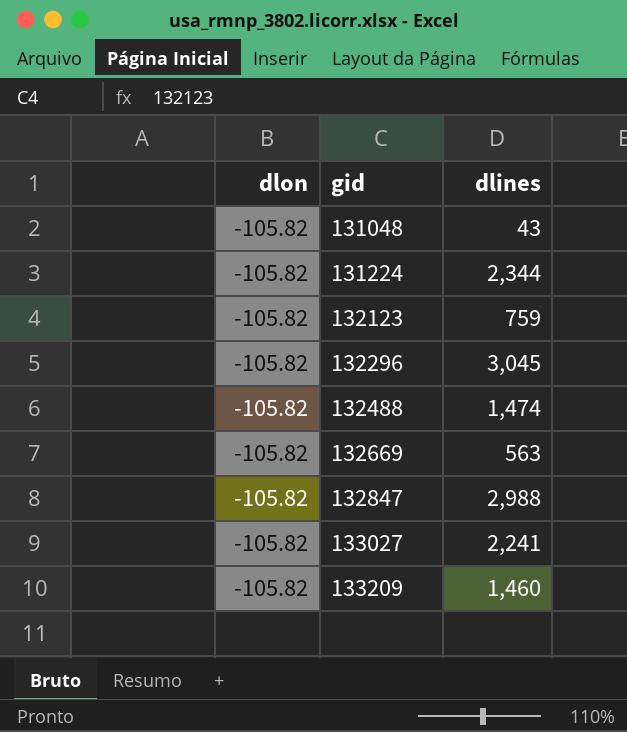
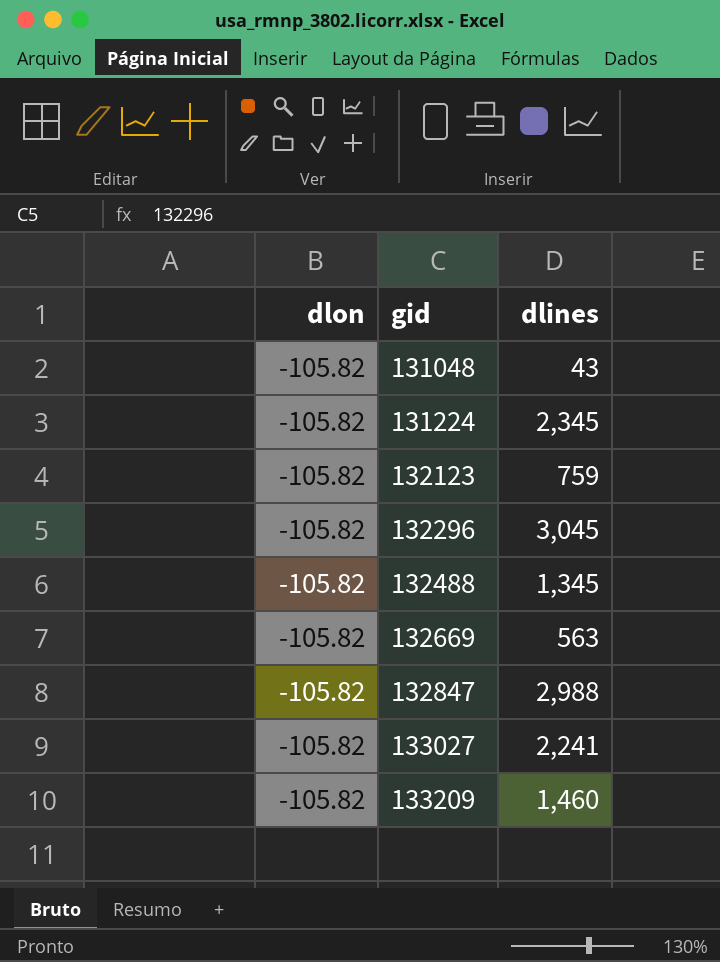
131224 | dlines: 2,344 -> 2,345
132488 | dlines: 1,474 -> 1,345

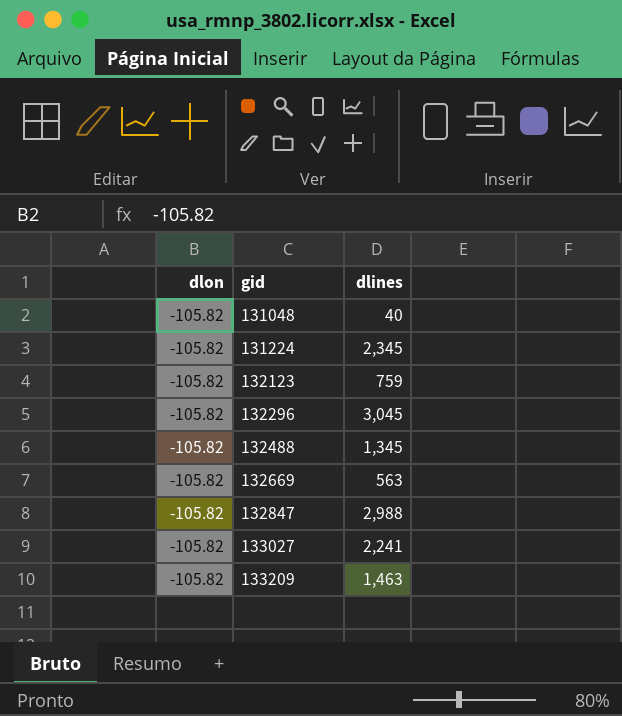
131048 | dlines: 43 -> 40
133209 | dlines: 1,460 -> 1,463

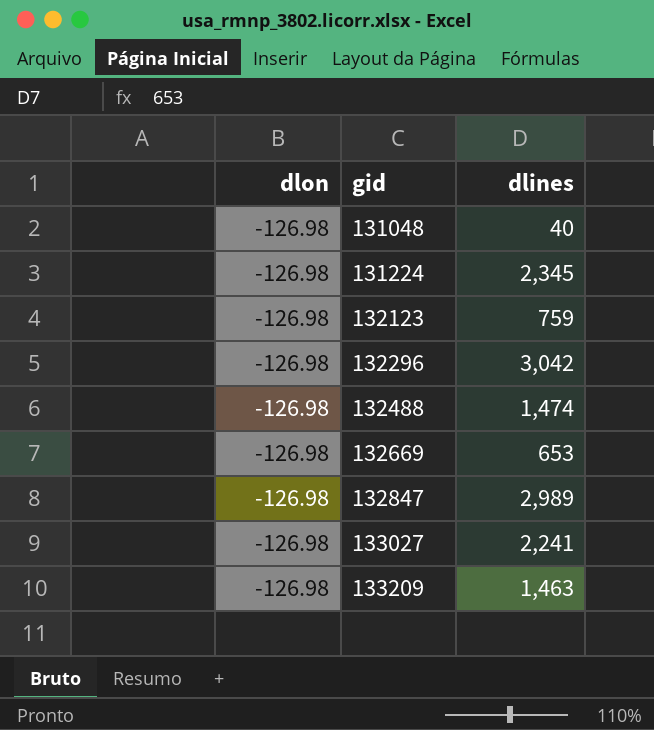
131048 | dlon: -105.82 -> -126.98
131224 | dlon: -105.82 -> -126.98
132123 | dlon: -105.82 -> -126.98
132296 | dlon: -105.82 -> -126.98
132296 | dlines: 3,045 -> 3,042
132488 | dlon: -105.82 -> -126.98
132488 | dlines: 1,345 -> 1,474
132669 | dlon: -105.82 -> -126.98
132669 | dlines: 563 -> 653
132847 | dlon: -105.82 -> -126.98
132847 | dlines: 2,988 -> 2,989
133027 | dlon: -105.82 -> -126.98
133209 | dlon: -105.82 -> -126.98

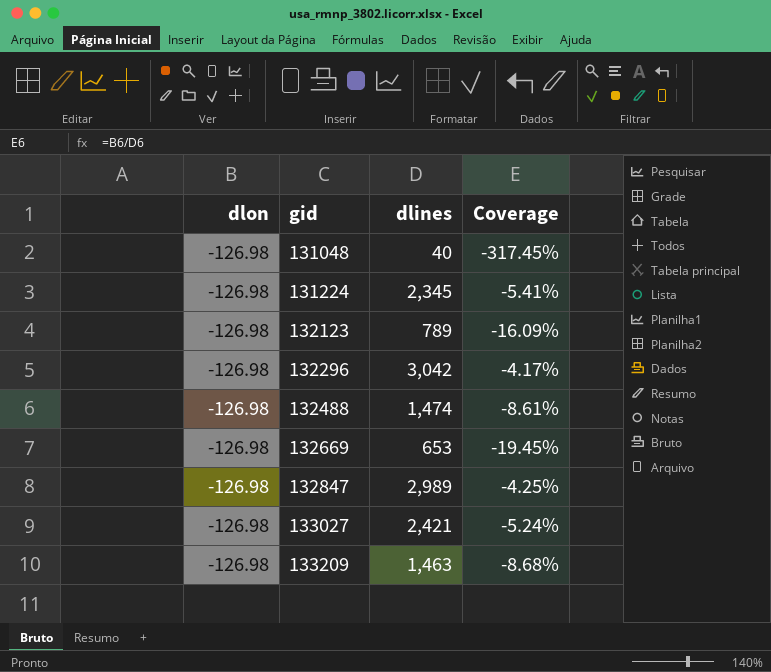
column Coverage | formula: none -> [dlon] / [dlines]
132123 | dlines: 759 -> 789
133027 | dlines: 2,241 -> 2,421

